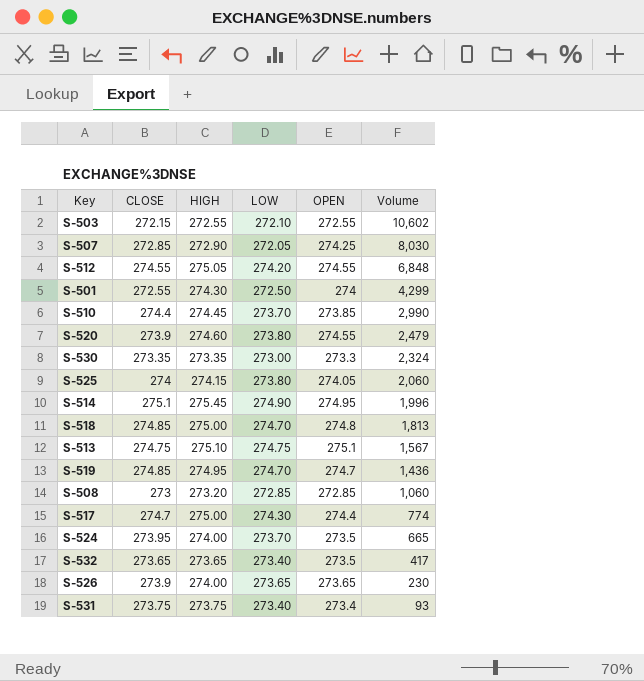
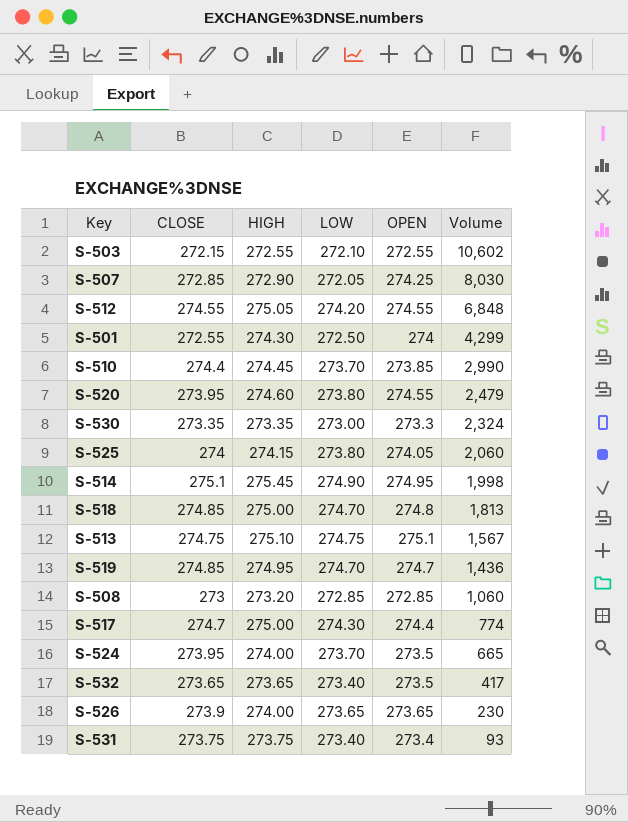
S-520 | CLOSE: 273.9 -> 273.95
S-514 | Volume: 1,996 -> 1,998

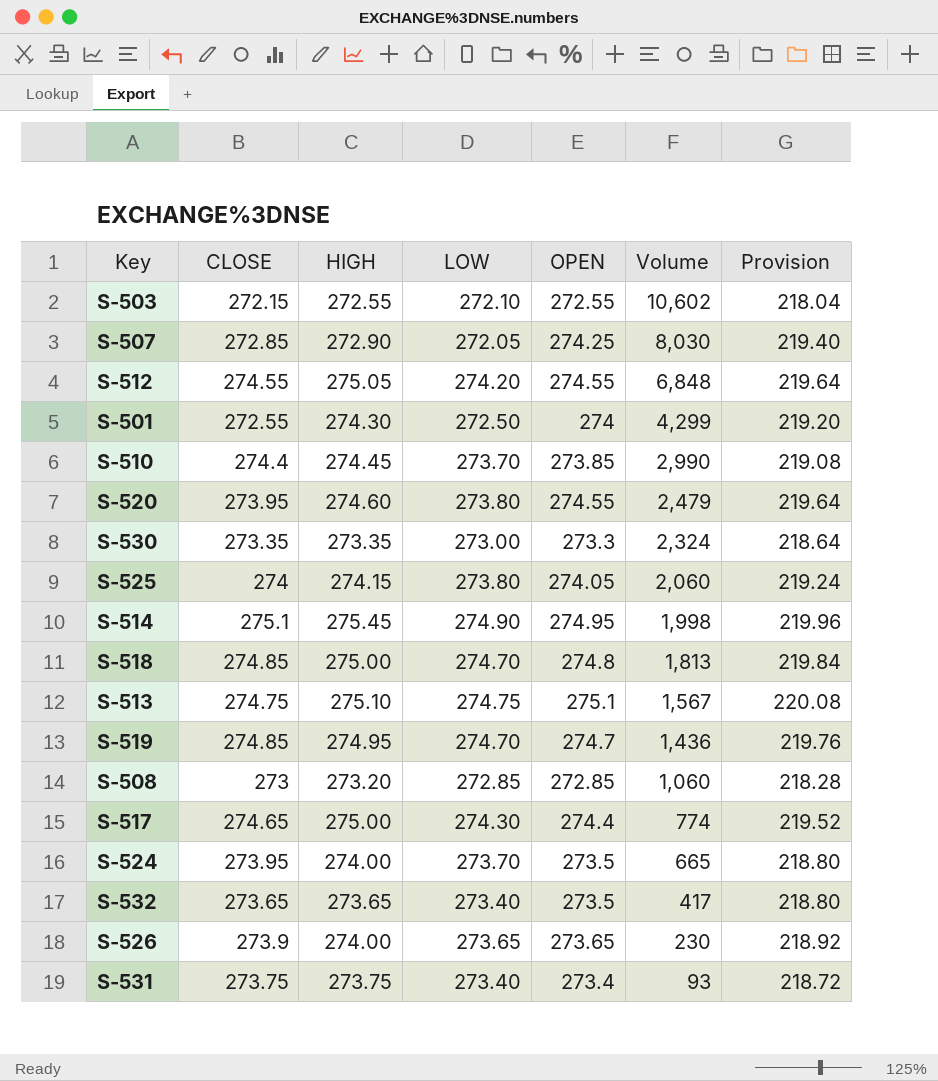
column Provision | formula: none -> [OPEN] * 0.8
S-517 | CLOSE: 274.7 -> 274.65

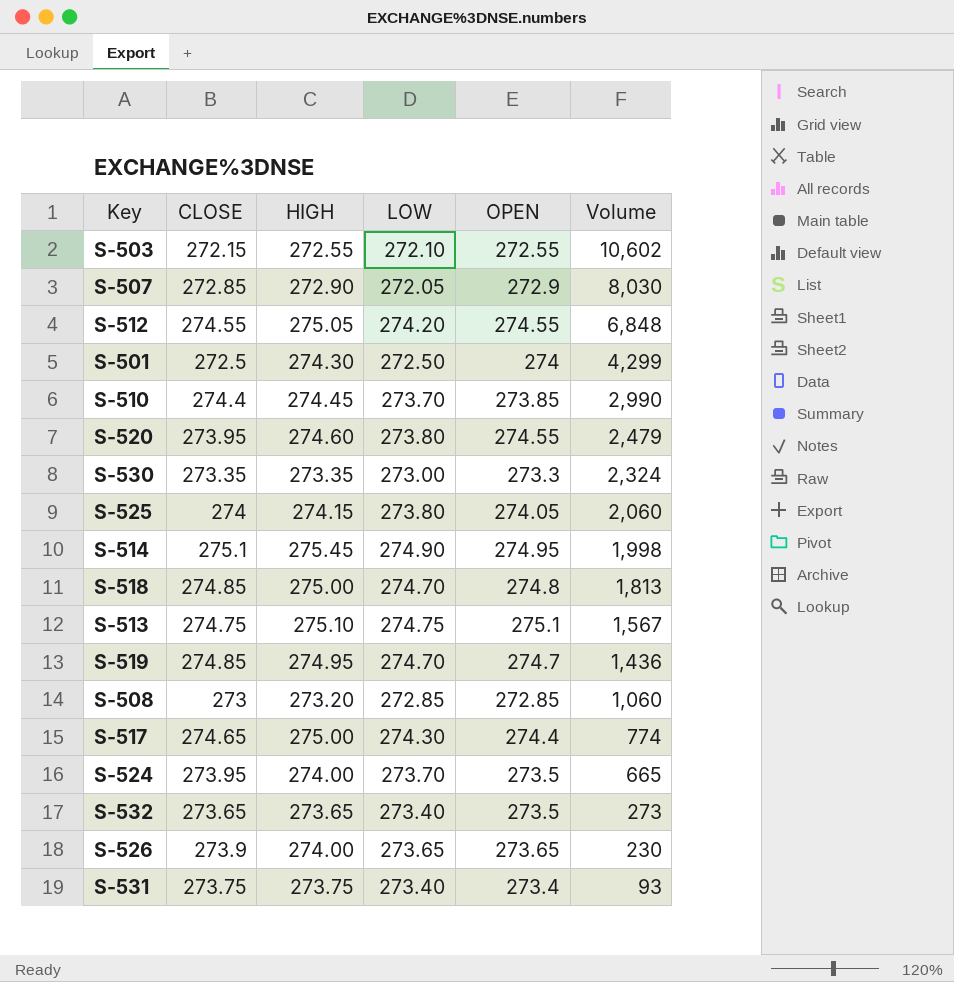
column Provision | formula: [OPEN] * 0.8 -> none
S-507 | OPEN: 274.25 -> 272.9
S-501 | CLOSE: 272.55 -> 272.5
S-532 | Volume: 417 -> 273

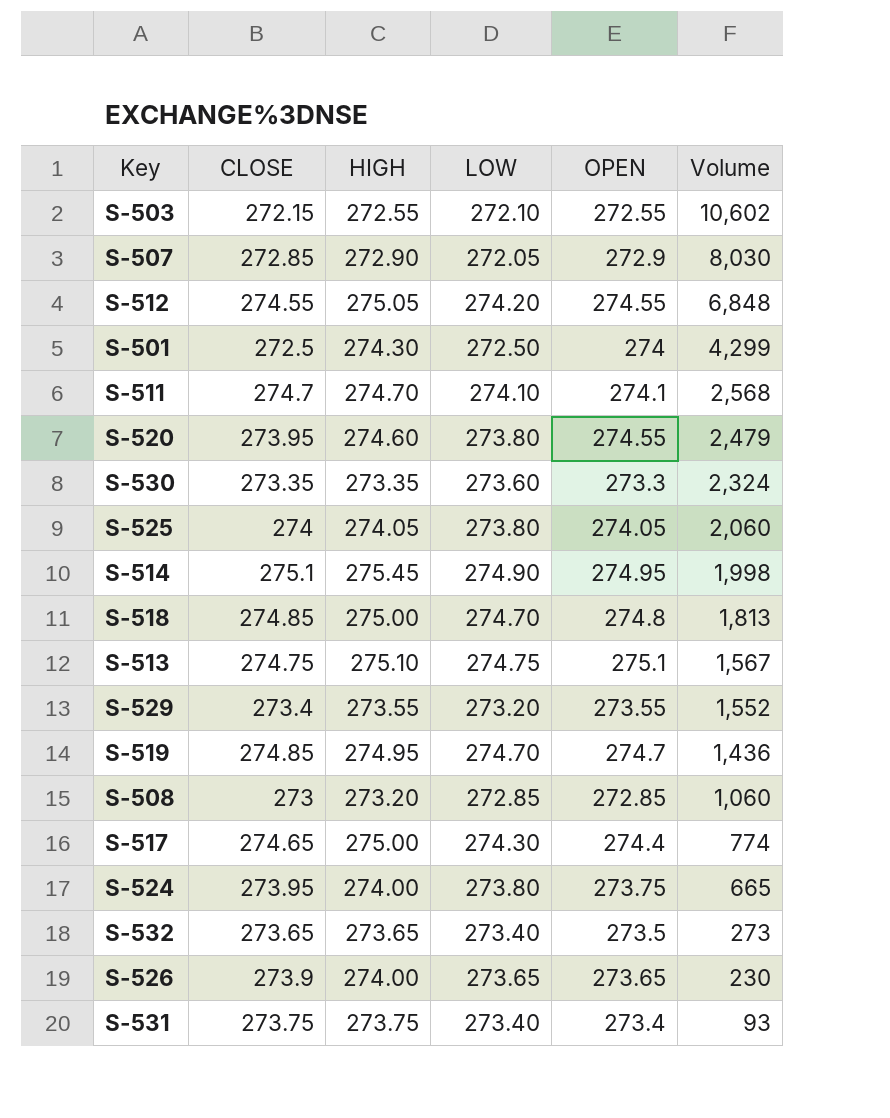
row S-510: 274.4 | 274.45 | 273.70 | 273.85 | 2,990 -> none
row S-511: none -> 274.7 | 274.70 | 274.10 | 274.1 | 2,568
S-530 | LOW: 273.00 -> 273.60
S-525 | HIGH: 274.15 -> 274.05
row S-529: none -> 273.4 | 273.55 | 273.20 | 273.55 | 1,552
S-524 | LOW: 273.70 -> 273.80
S-524 | OPEN: 273.5 -> 273.75

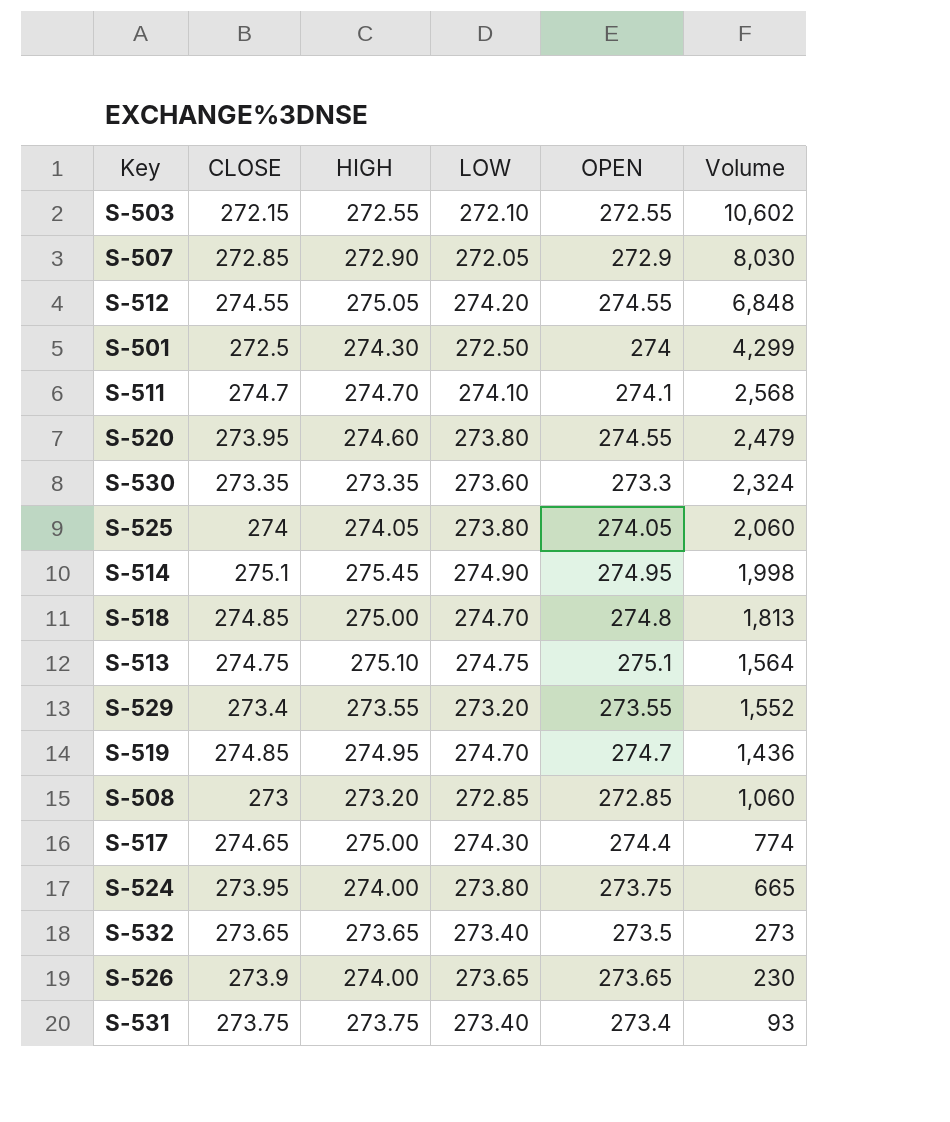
S-513 | Volume: 1,567 -> 1,564

